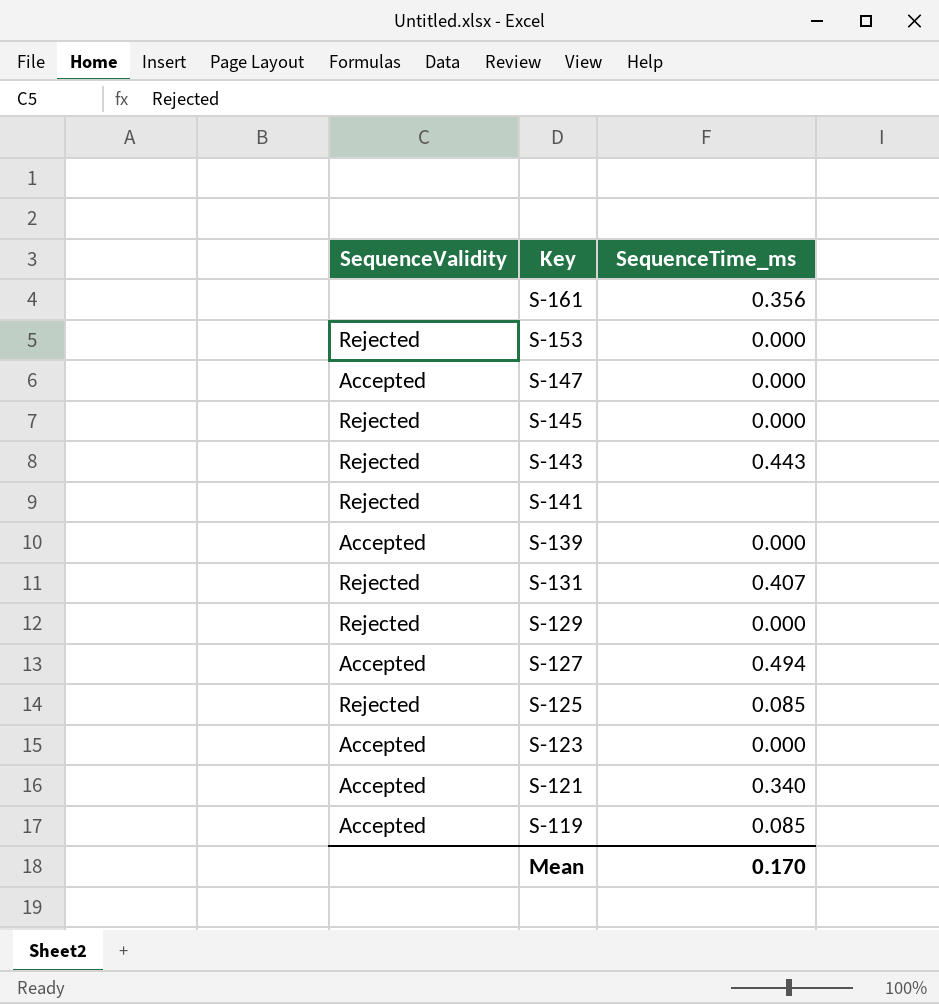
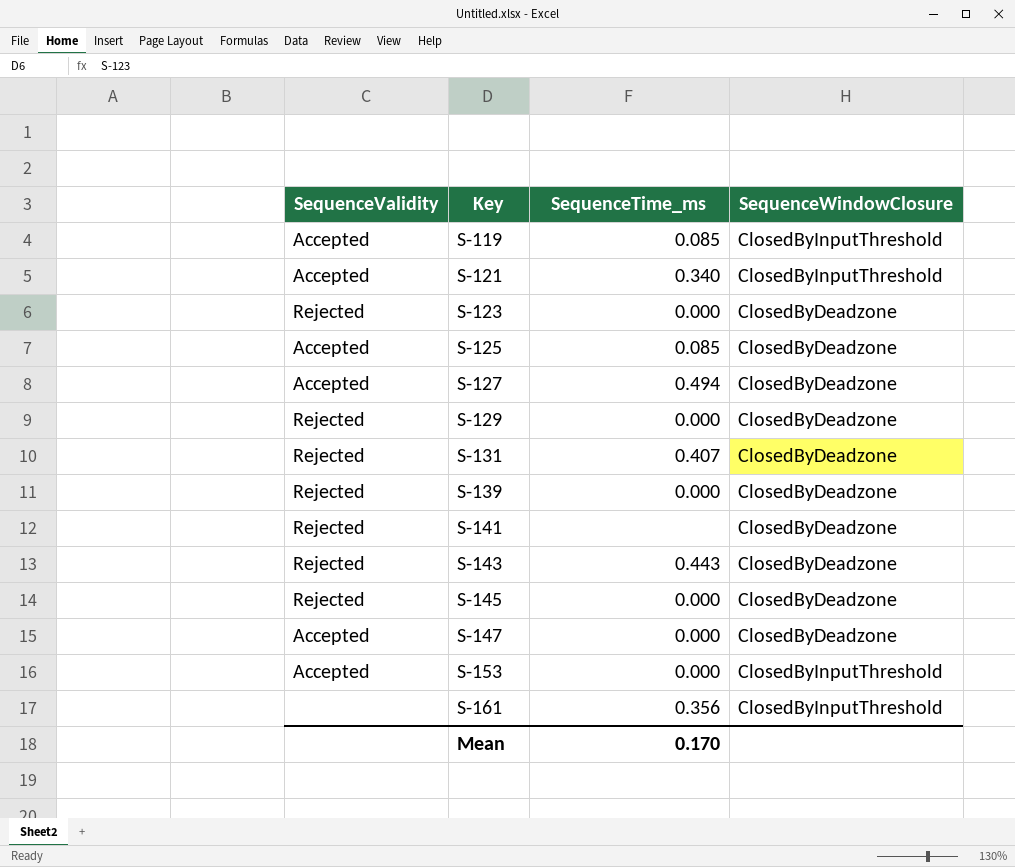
row order: Key descending -> Key ascending
column SequenceWindowClosure | position: none -> 4
S-123 | SequenceValidity: Accepted -> Rejected
S-125 | SequenceValidity: Rejected -> Accepted
S-139 | SequenceValidity: Accepted -> Rejected
S-153 | SequenceValidity: Rejected -> Accepted

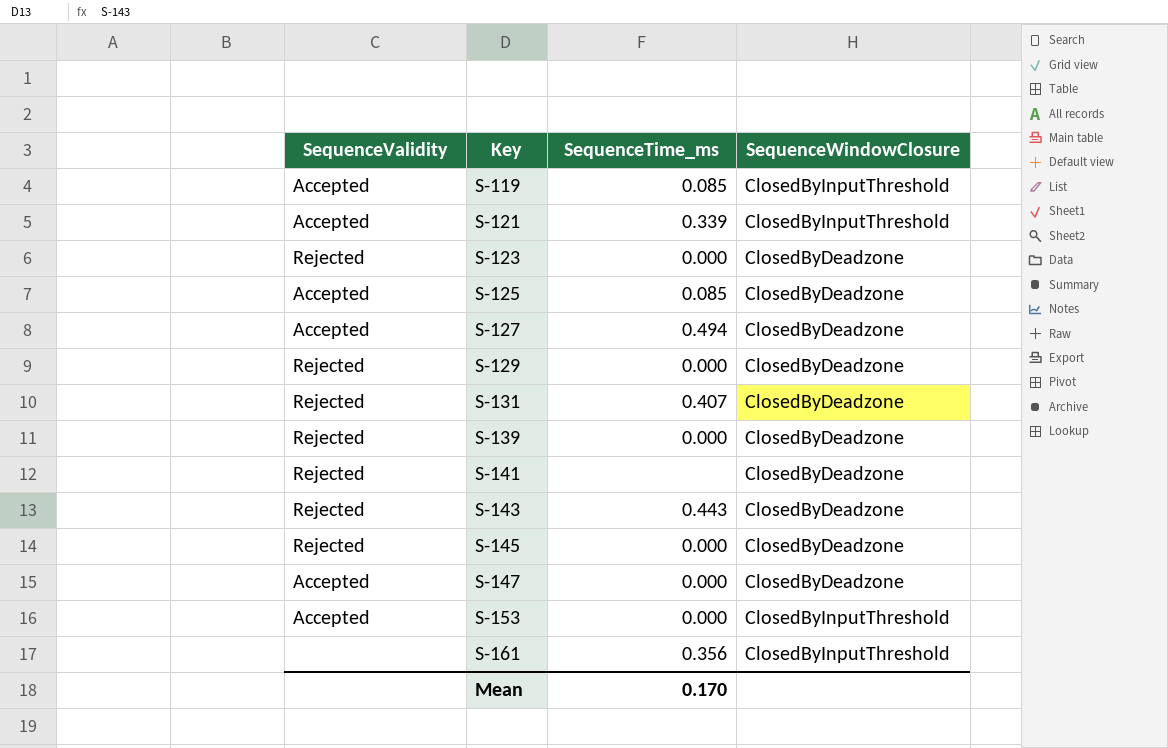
S-121 | SequenceTime_ms: 0.340 -> 0.339

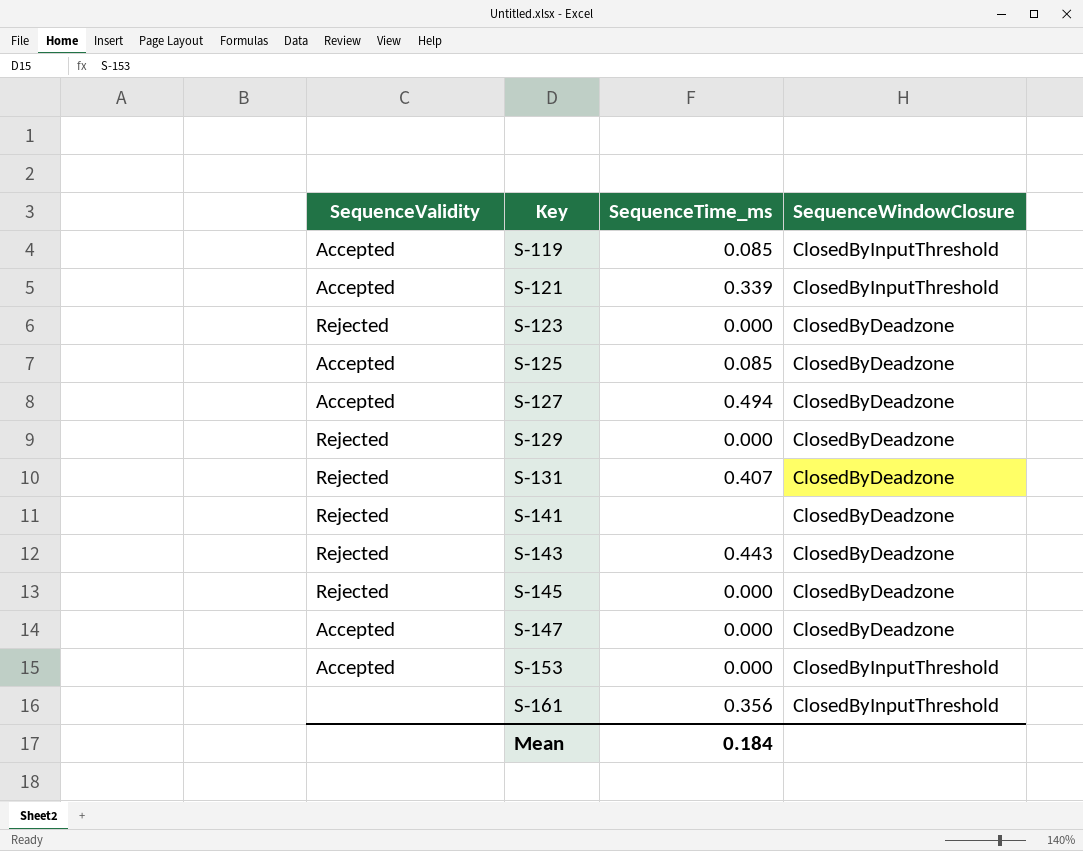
row S-139: Rejected | 0.000 | ClosedByDeadzone -> none
Mean | SequenceTime_ms: 0.170 -> 0.184

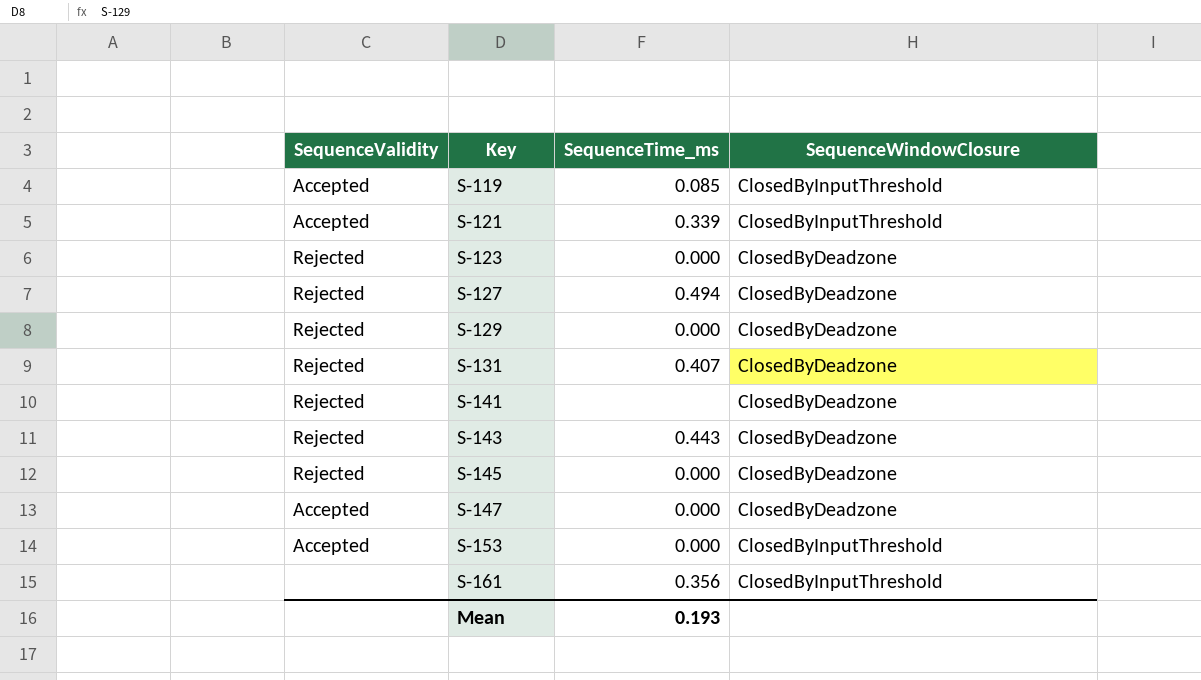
row S-125: Accepted | 0.085 | ClosedByDeadzone -> none
S-127 | SequenceValidity: Accepted -> Rejected
Mean | SequenceTime_ms: 0.184 -> 0.193

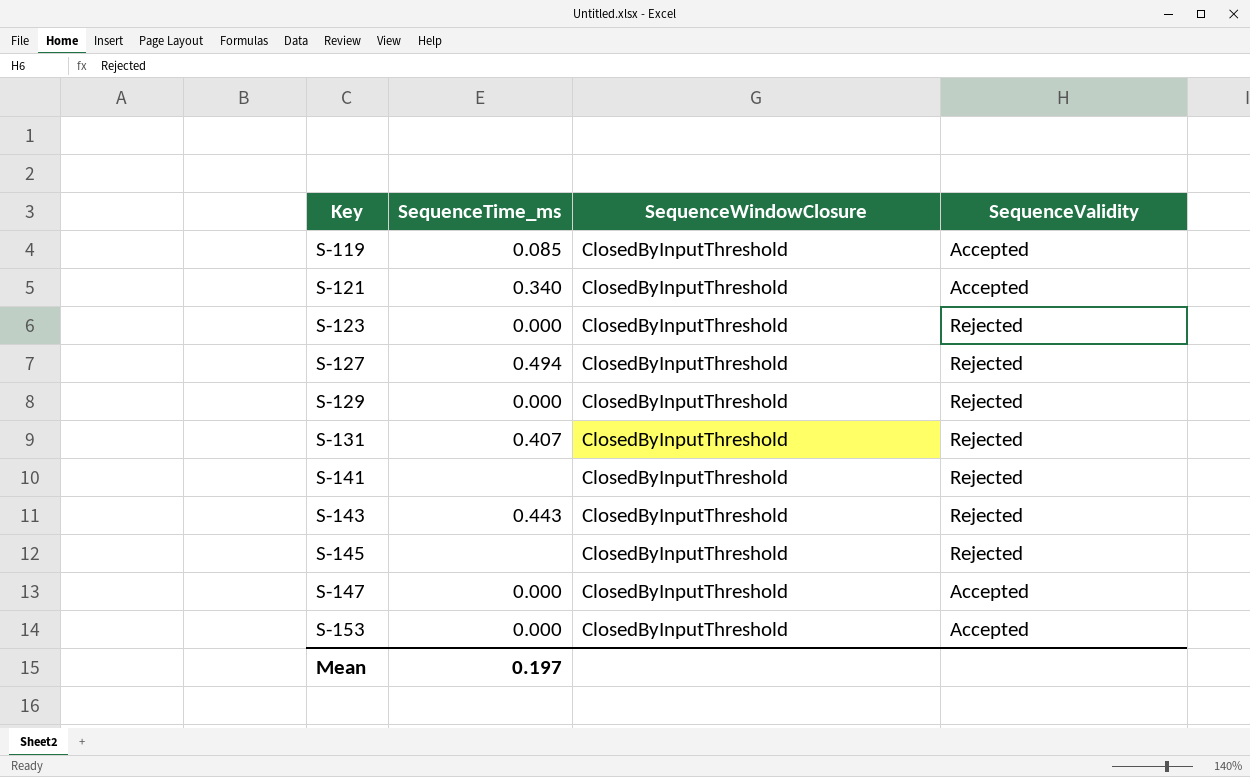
column SequenceValidity | position: 1 -> 4
row S-161: none | 0.356 | ClosedByInputThreshold -> none
S-121 | SequenceTime_ms: 0.339 -> 0.340
S-123 | SequenceWindowClosure: ClosedByDeadzone -> ClosedByInputThreshold
S-127 | SequenceWindowClosure: ClosedByDeadzone -> ClosedByInputThreshold
S-129 | SequenceWindowClosure: ClosedByDeadzone -> ClosedByInputThreshold
S-131 | SequenceWindowClosure: ClosedByDeadzone -> ClosedByInputThreshold
S-141 | SequenceWindowClosure: ClosedByDeadzone -> ClosedByInputThreshold
S-143 | SequenceWindowClosure: ClosedByDeadzone -> ClosedByInputThreshold
S-145 | SequenceTime_ms: 0.000 -> none
S-145 | SequenceWindowClosure: ClosedByDeadzone -> ClosedByInputThreshold
S-147 | SequenceWindowClosure: ClosedByDeadzone -> ClosedByInputThreshold
Mean | SequenceTime_ms: 0.193 -> 0.197

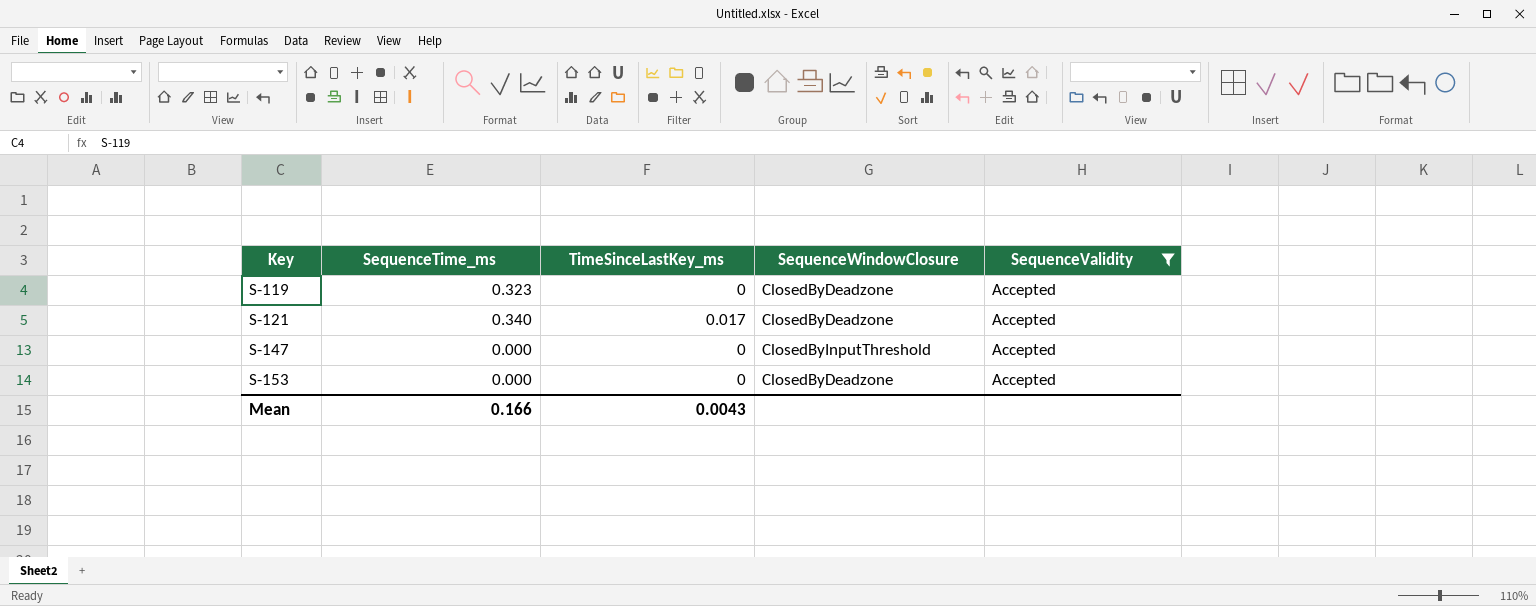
filter: none -> SequenceValidity = Accepted
column TimeSinceLastKey_ms | position: none -> 3
S-119 | SequenceTime_ms: 0.085 -> 0.323
S-119 | SequenceWindowClosure: ClosedByInputThreshold -> ClosedByDeadzone
S-121 | SequenceWindowClosure: ClosedByInputThreshold -> ClosedByDeadzone
S-153 | SequenceWindowClosure: ClosedByInputThreshold -> ClosedByDeadzone
Mean | SequenceTime_ms: 0.197 -> 0.166

